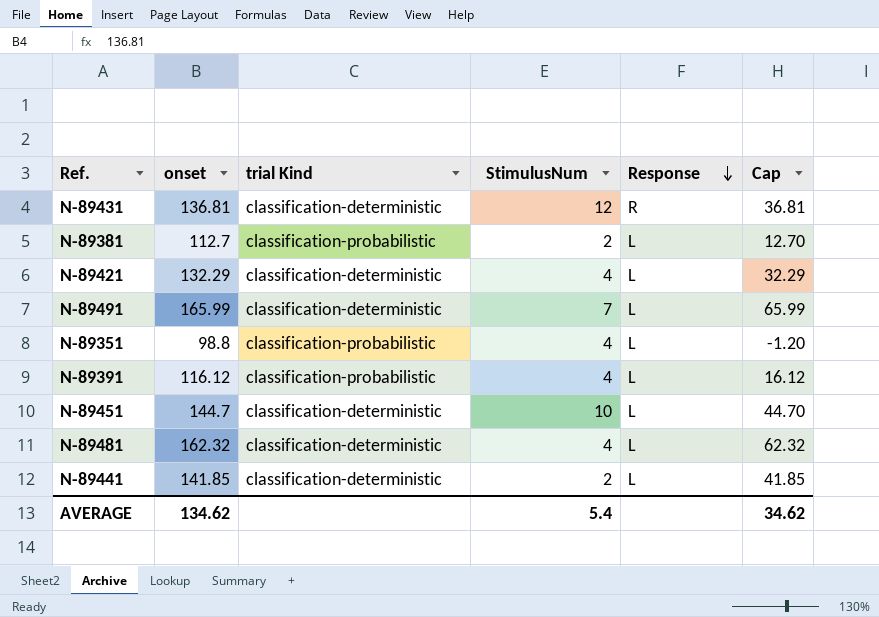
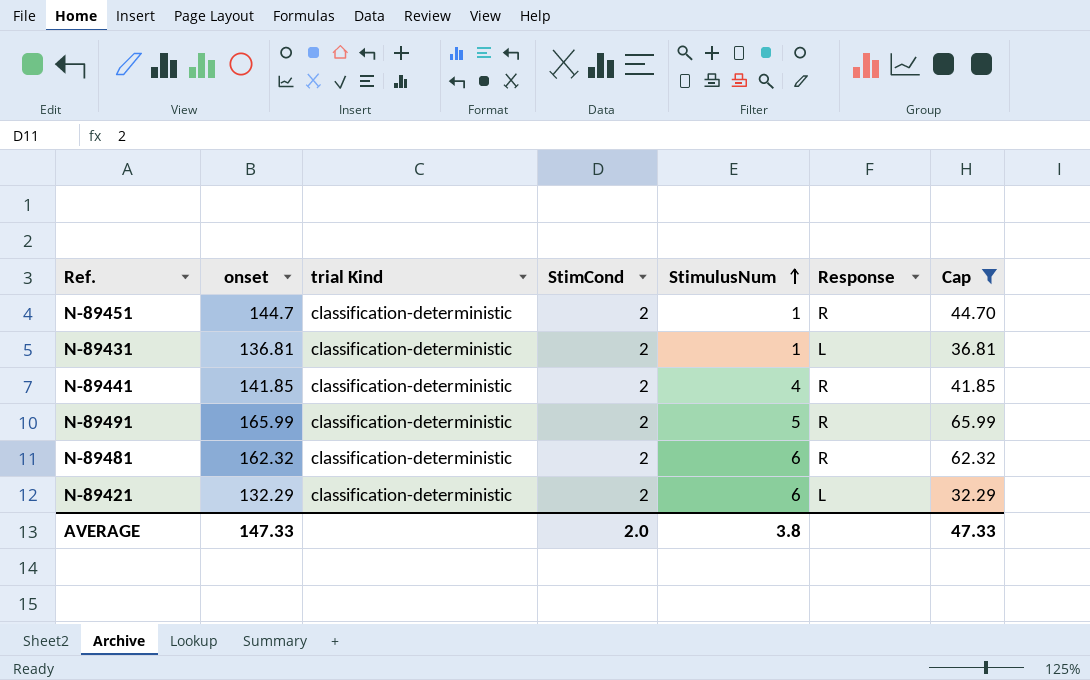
filter: none -> Cap >= 32.29
row order: Response descending -> StimulusNum ascending
column StimCond | position: none -> 4
N-89451 | StimulusNum: 10 -> 1
N-89451 | Response: L -> R
N-89431 | StimulusNum: 12 -> 1
N-89431 | Response: R -> L
N-89441 | StimulusNum: 2 -> 4
N-89441 | Response: L -> R
N-89491 | StimulusNum: 7 -> 5
N-89491 | Response: L -> R
N-89481 | StimulusNum: 4 -> 6
N-89481 | Response: L -> R
N-89421 | StimulusNum: 4 -> 6
AVERAGE | onset: 134.62 -> 147.33
AVERAGE | StimulusNum: 5.4 -> 3.8
AVERAGE | Cap: 34.62 -> 47.33

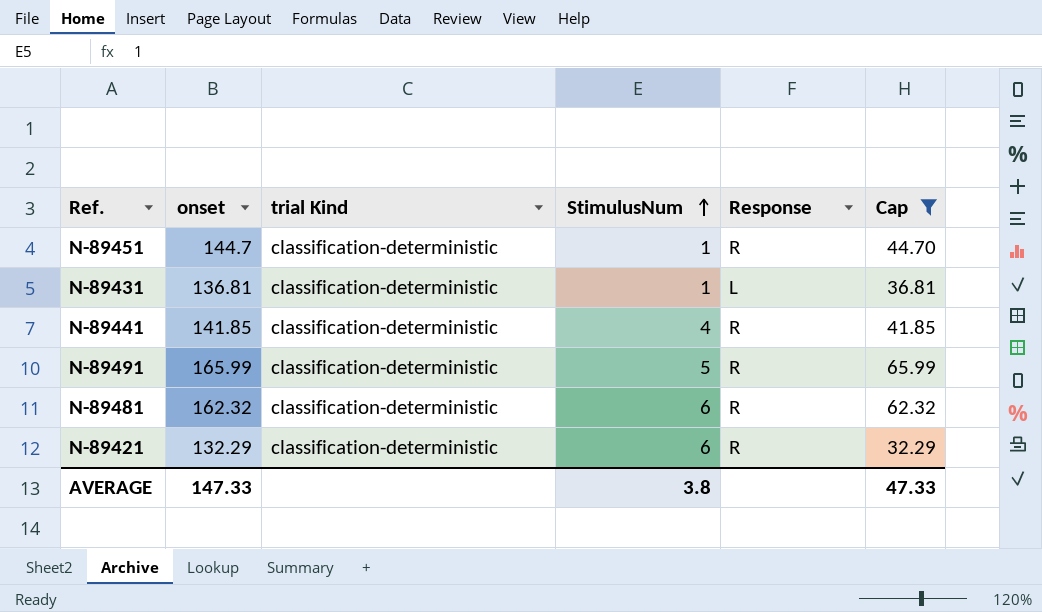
column StimCond | position: 4 -> none
N-89421 | Response: L -> R

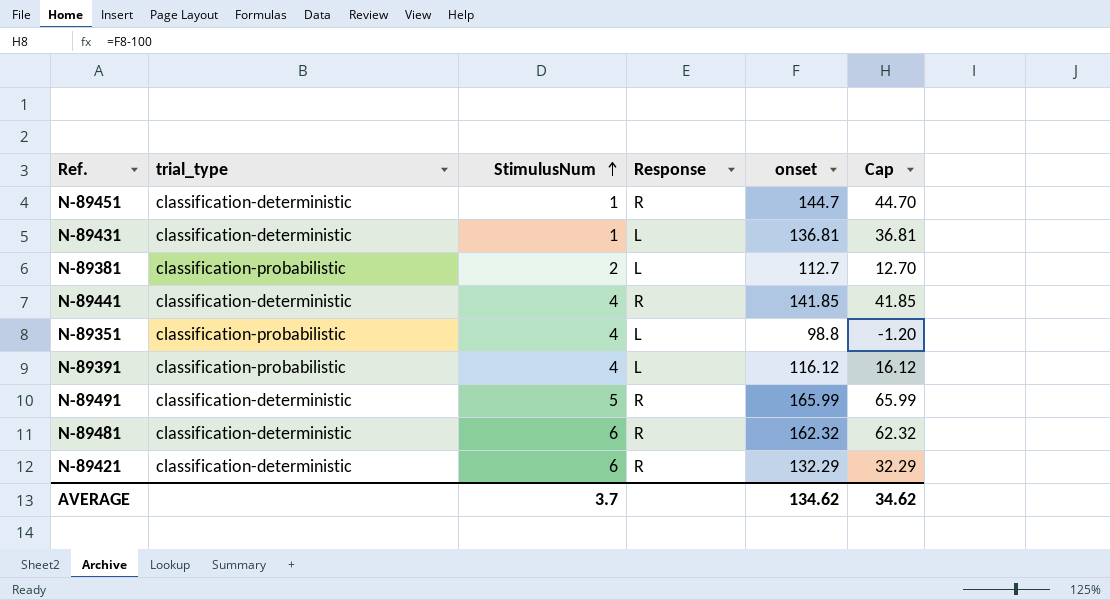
filter: Cap >= 32.29 -> none
column name: trial Kind -> trial_type
column onset | position: 2 -> 5
AVERAGE | StimulusNum: 3.8 -> 3.7
AVERAGE | onset: 147.33 -> 134.62
AVERAGE | Cap: 47.33 -> 34.62

